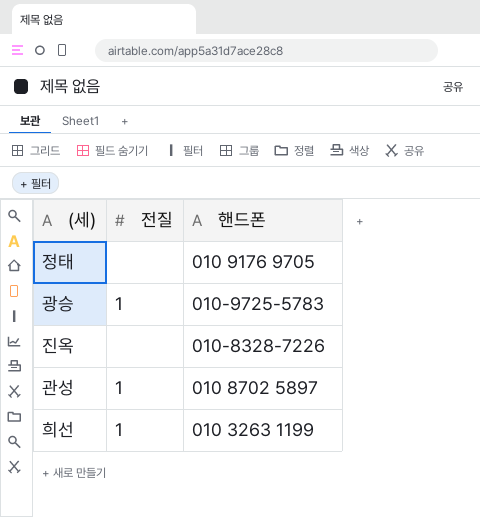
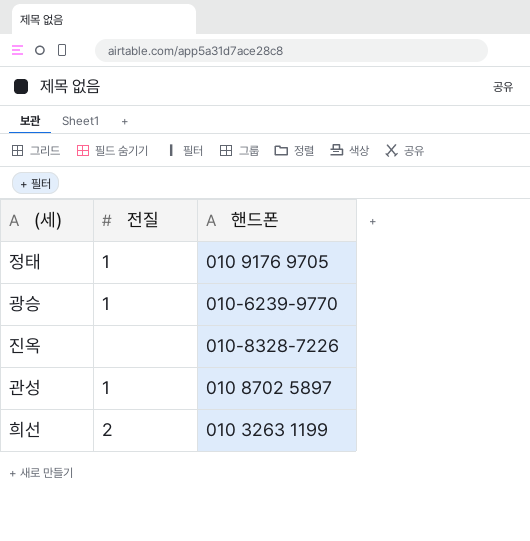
정태 | 전질: none -> 1
광승 | 핸드폰: 010-9725-5783 -> 010-6239-9770
희선 | 전질: 1 -> 2

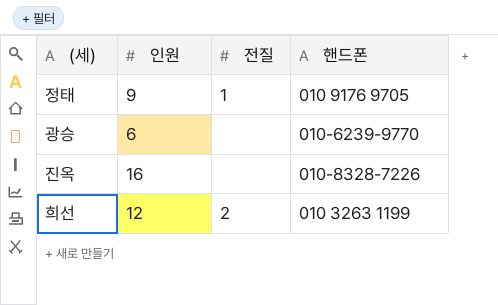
column 인원 | position: none -> 2
row 관성: 1 | 010 8702 5897 -> none
광승 | 전질: 1 -> none

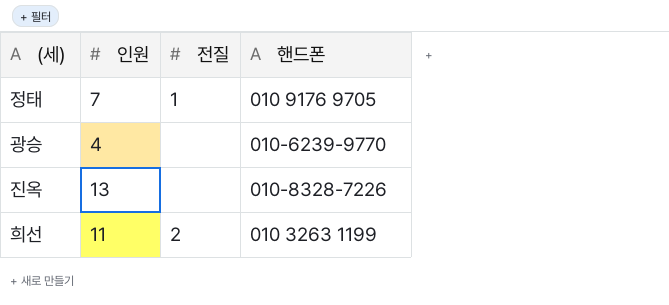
정태 | 인원: 9 -> 7
광승 | 인원: 6 -> 4
진옥 | 인원: 16 -> 13
희선 | 인원: 12 -> 11

